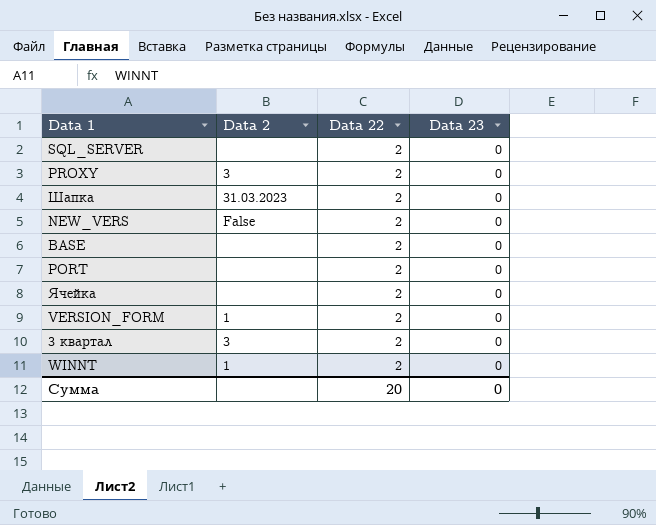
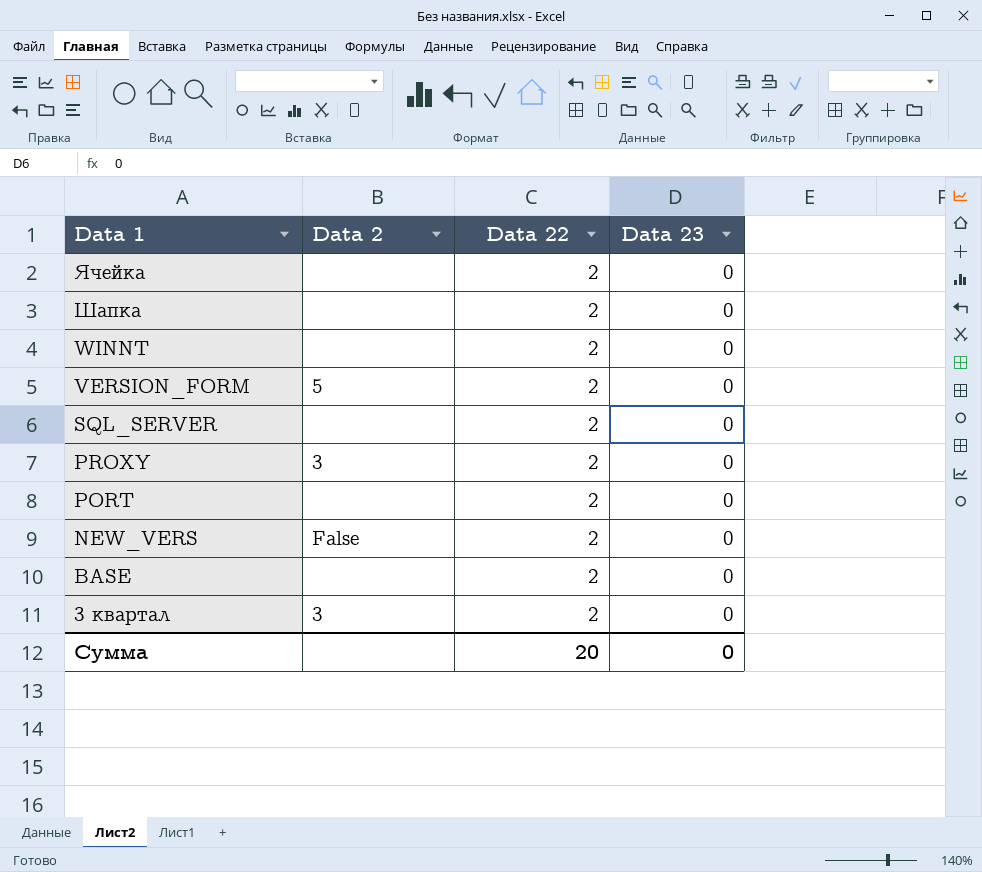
row order: none -> Data 1 descending
Шапка | Data 2: 31.03.2023 -> none
WINNT | Data 2: 1 -> none
VERSION_FORM | Data 2: 1 -> 5

